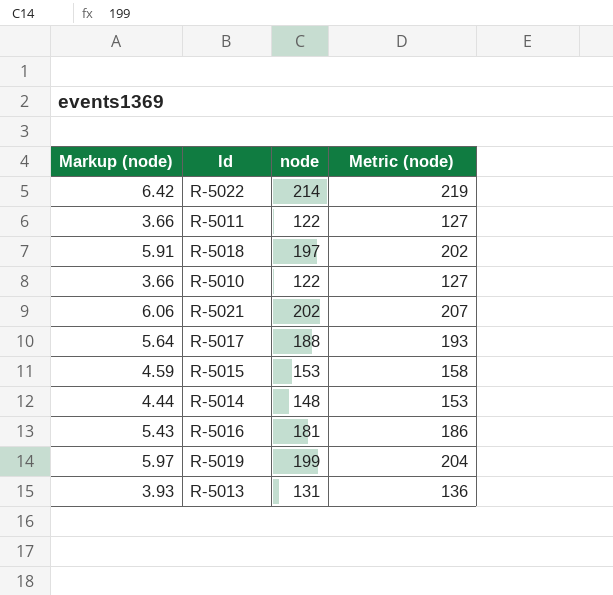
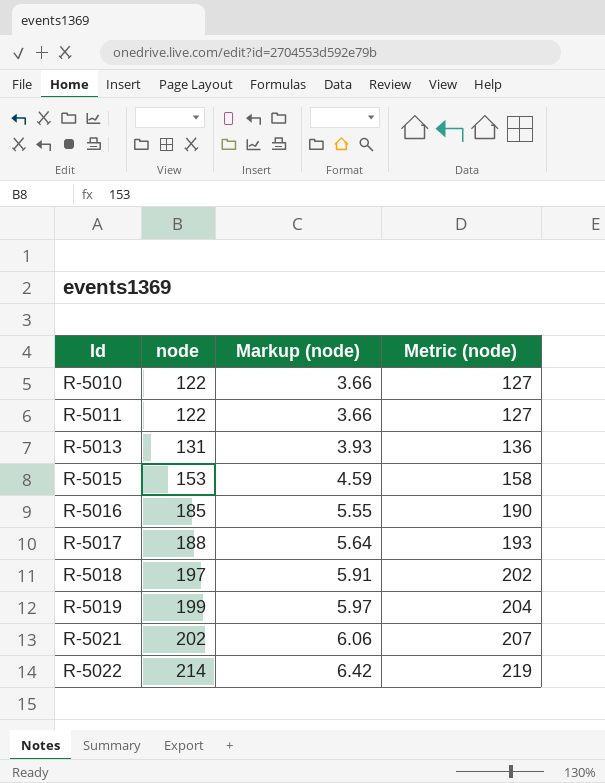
row order: none -> Id ascending
column Markup (node) | position: 1 -> 3
row R-5014: 4.44 | 148 | 153 -> none
R-5016 | node: 181 -> 185
R-5016 | Markup (node): 5.43 -> 5.55
R-5016 | Metric (node): 186 -> 190

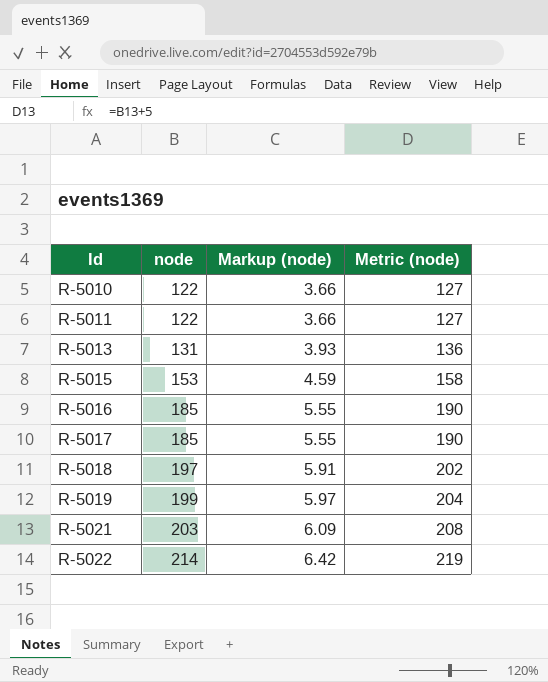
R-5017 | node: 188 -> 185
R-5017 | Markup (node): 5.64 -> 5.55
R-5017 | Metric (node): 193 -> 190
R-5021 | node: 202 -> 203
R-5021 | Markup (node): 6.06 -> 6.09
R-5021 | Metric (node): 207 -> 208

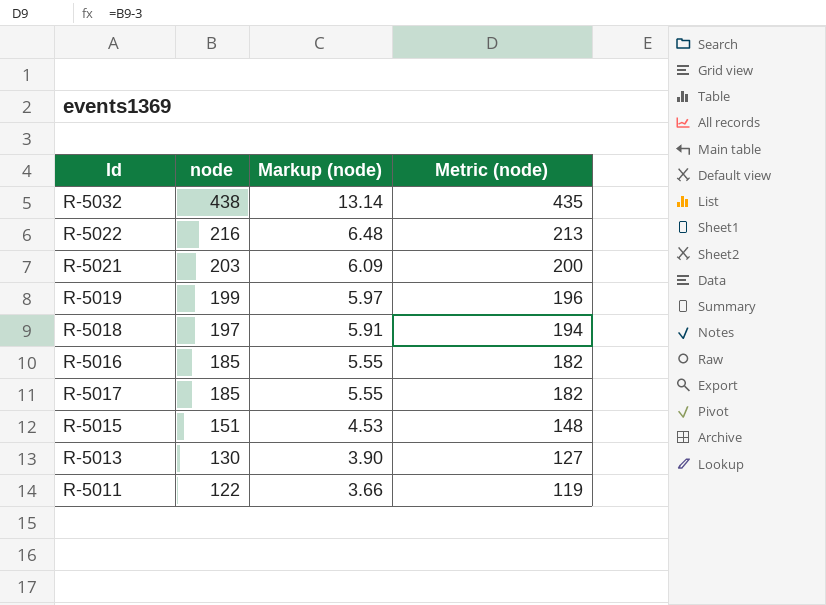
row order: Id ascending -> node descending
column Metric (node) | formula: [node] + 5 -> [node] - 3
row R-5010: 122 | 3.66 | 127 -> none
row R-5032: none -> 438 | 13.14 | 435
R-5022 | node: 214 -> 216
R-5022 | Markup (node): 6.42 -> 6.48
R-5015 | node: 153 -> 151
R-5015 | Markup (node): 4.59 -> 4.53
R-5013 | node: 131 -> 130
R-5013 | Markup (node): 3.93 -> 3.90

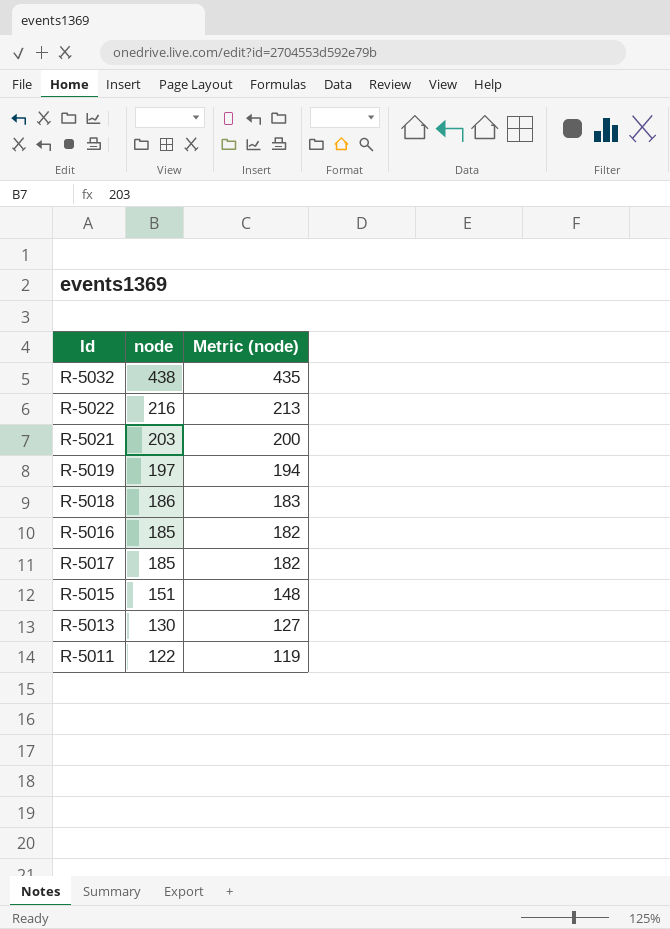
column Markup (node) | formula: [node] * 0.03 -> none
R-5019 | node: 199 -> 197
R-5019 | Metric (node): 196 -> 194
R-5018 | node: 197 -> 186
R-5018 | Metric (node): 194 -> 183

